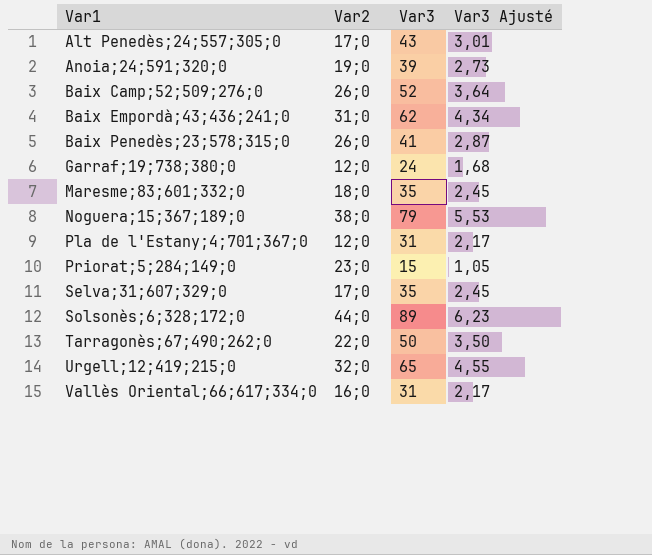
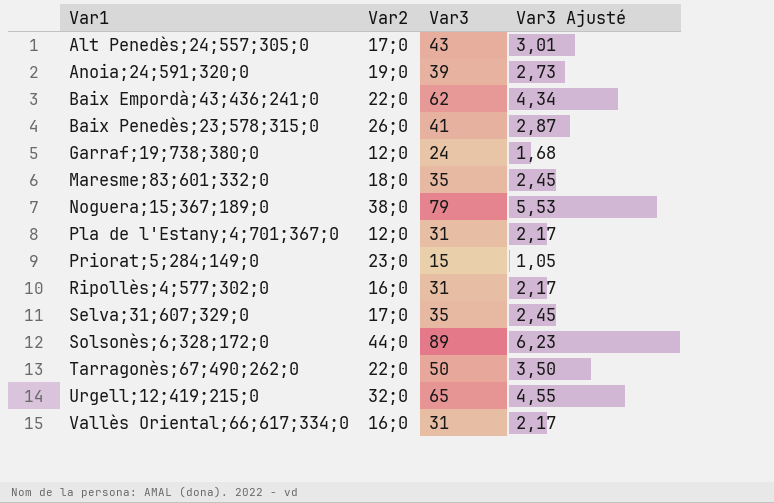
row Baix Camp;52;509;276;0: 26;0 | 52 | 3,64 -> none
Baix Empordà;43;436;241;0 | Var2: 31;0 -> 22;0
row Ripollès;4;577;302;0: none -> 16;0 | 31 | 2,17

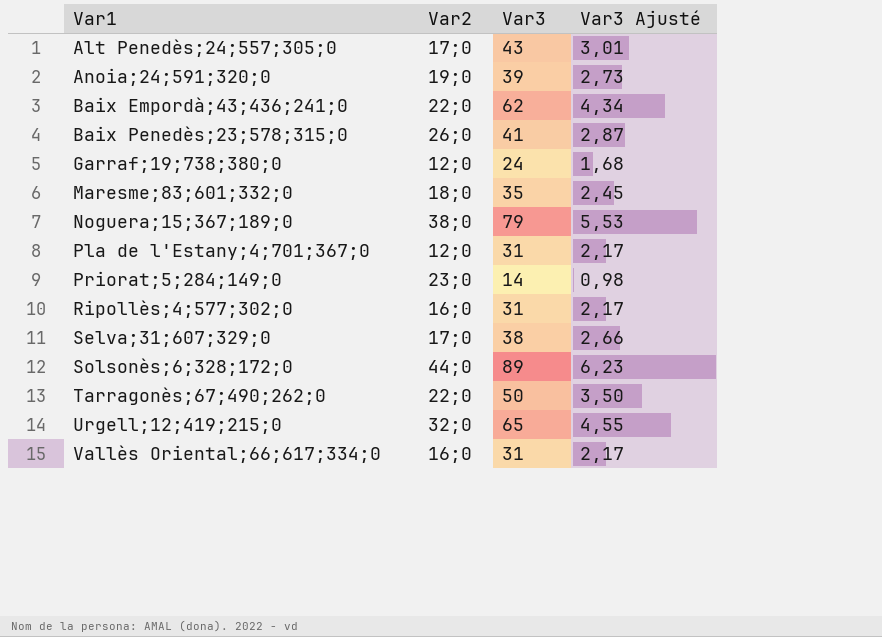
Priorat;5;284;149;0 | Var3: 15 -> 14
Priorat;5;284;149;0 | Var3 Ajusté: 1,05 -> 0,98
Selva;31;607;329;0 | Var3: 35 -> 38
Selva;31;607;329;0 | Var3 Ajusté: 2,45 -> 2,66

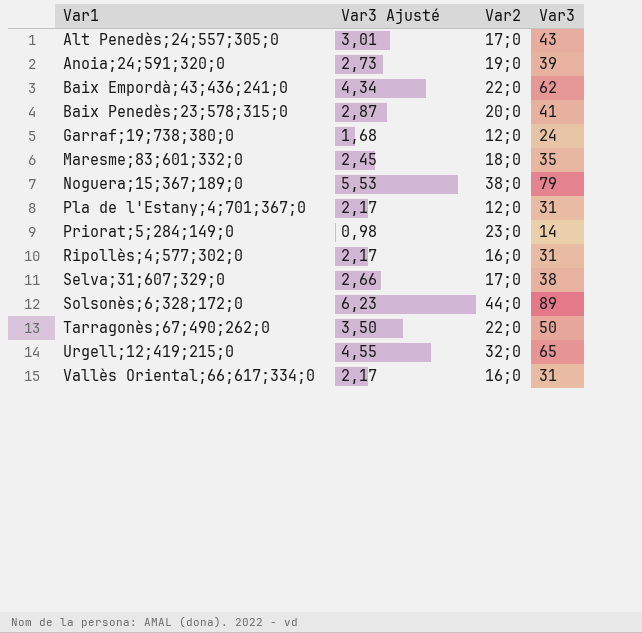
column Var3 Ajusté | position: 4 -> 2
Baix Penedès;23;578;315;0 | Var2: 26;0 -> 20;0

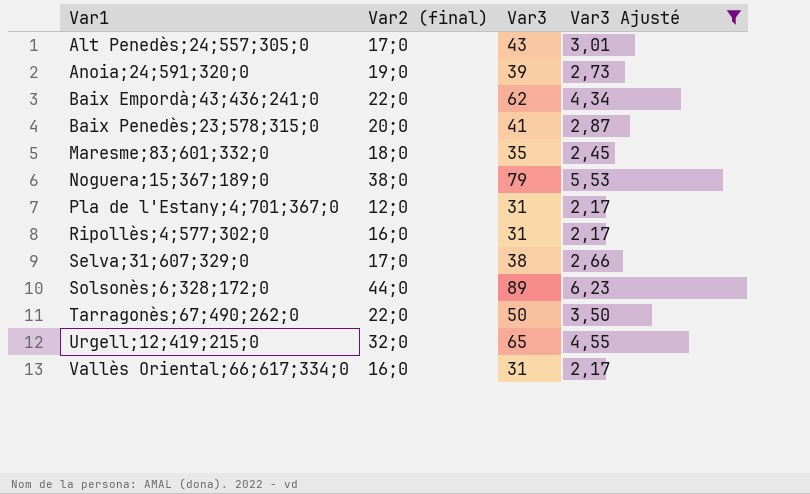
filter: none -> Var3 Ajusté >= 2,17
column name: Var2 -> Var2 (final)
column Var3 Ajusté | position: 2 -> 4

